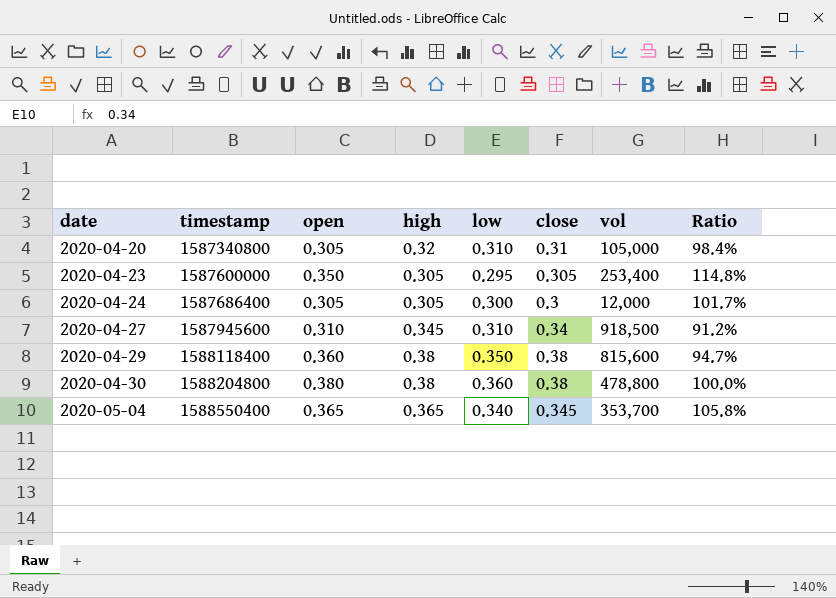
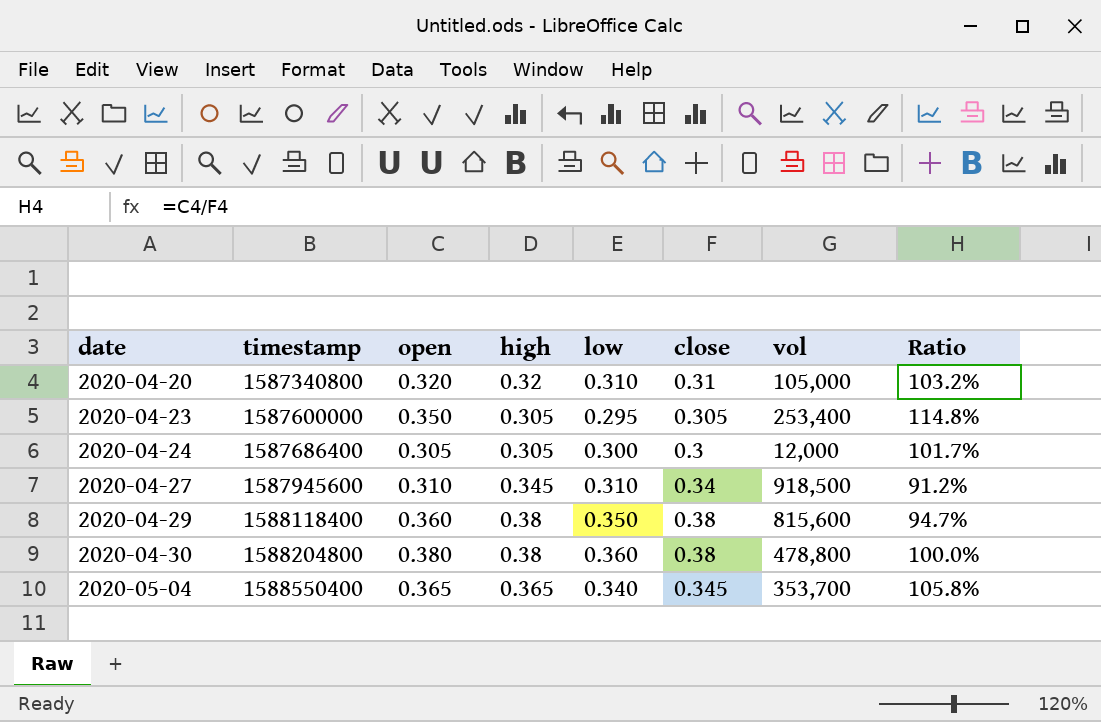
2020-04-20 | open: 0.305 -> 0.320
2020-04-20 | Ratio: 98.4% -> 103.2%

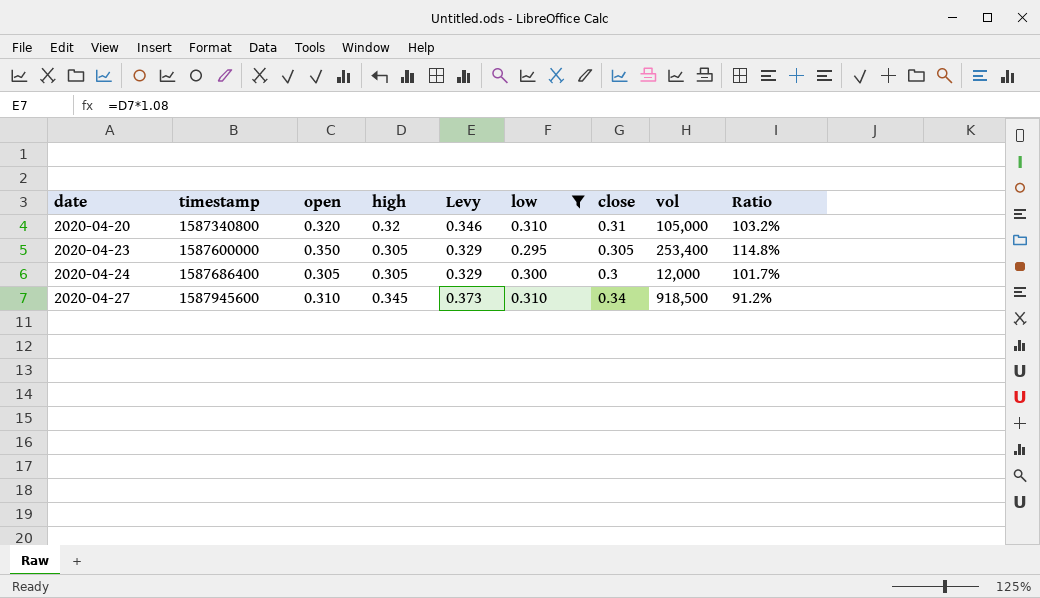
filter: none -> low <= 0.310
column Levy | formula: none -> [high] * 1.08

